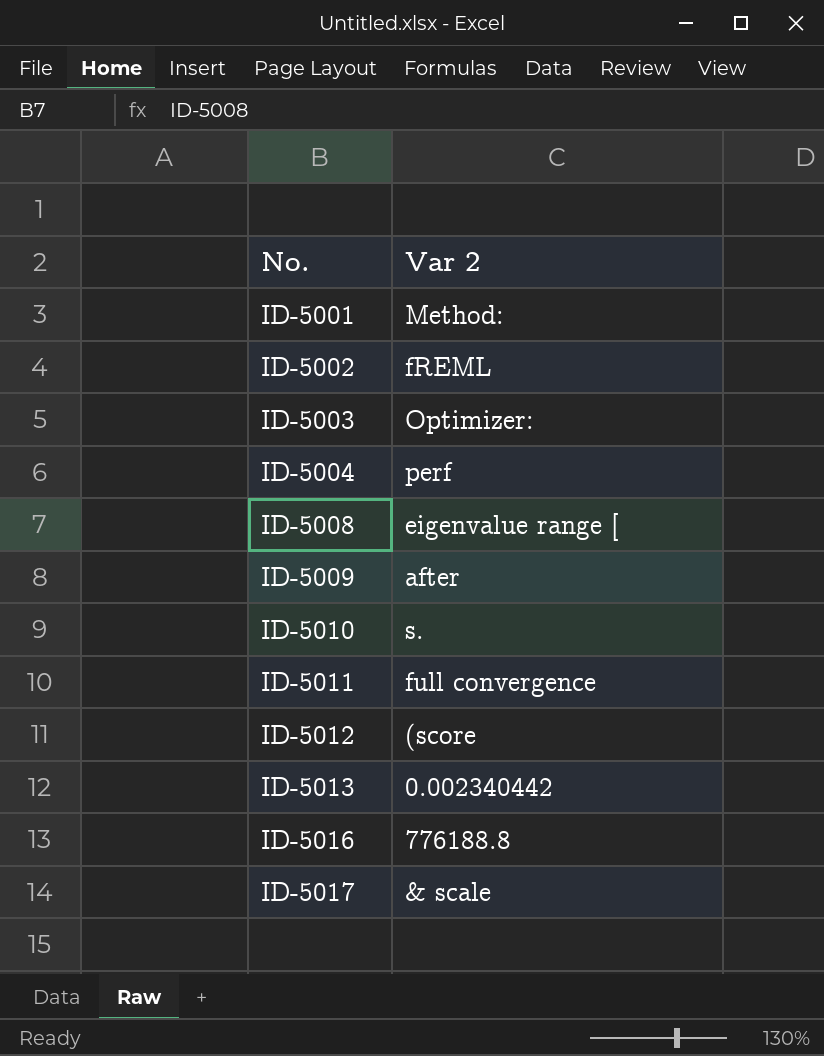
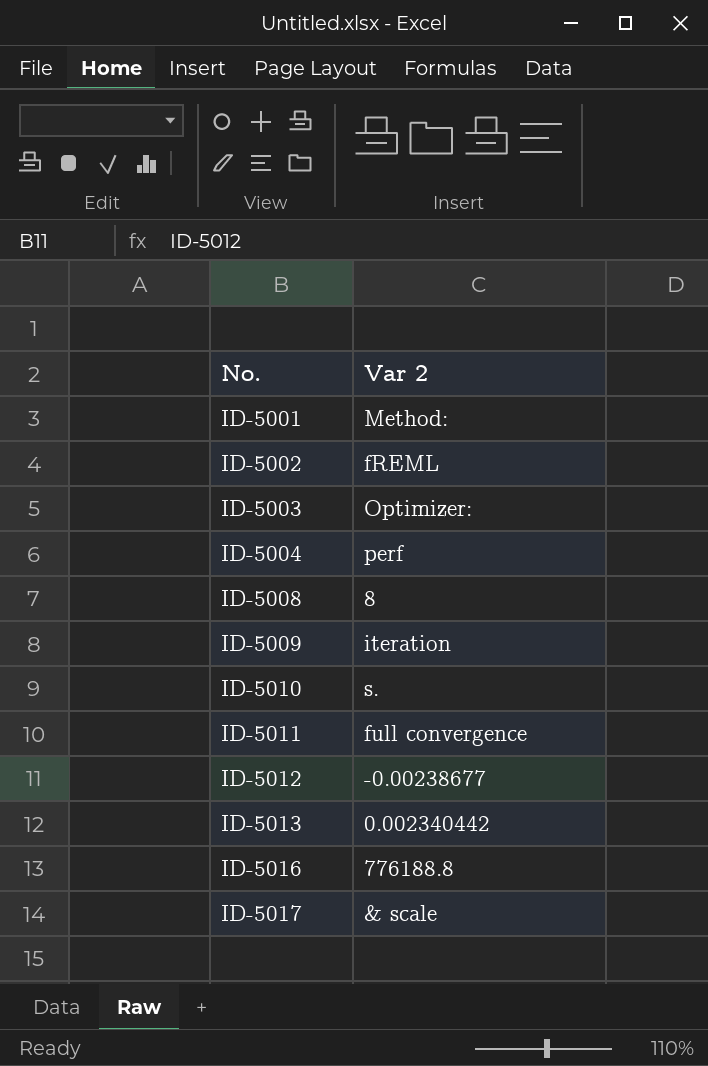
ID-5008 | Var 2: eigenvalue range [ -> 8
ID-5009 | Var 2: after -> iteration
ID-5012 | Var 2: (score -> -0.00238677

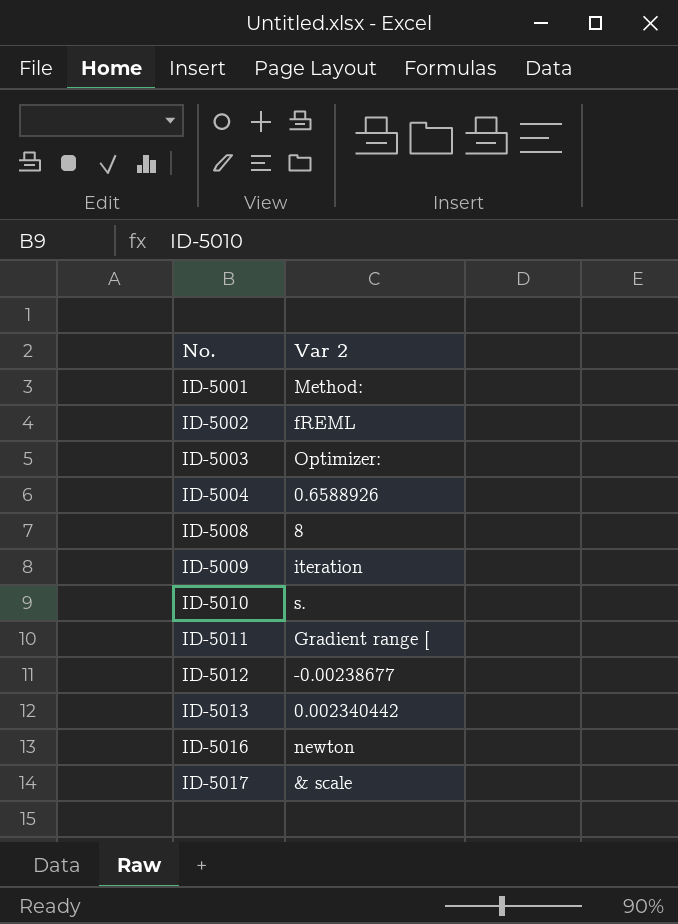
ID-5004 | Var 2: perf -> 0.6588926
ID-5011 | Var 2: full convergence -> Gradient range [
ID-5016 | Var 2: 776188.8 -> newton

